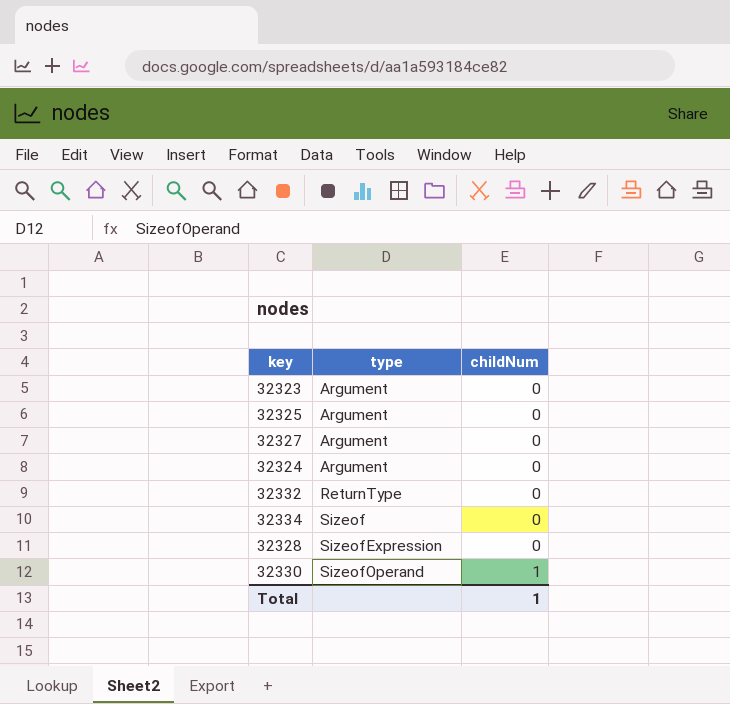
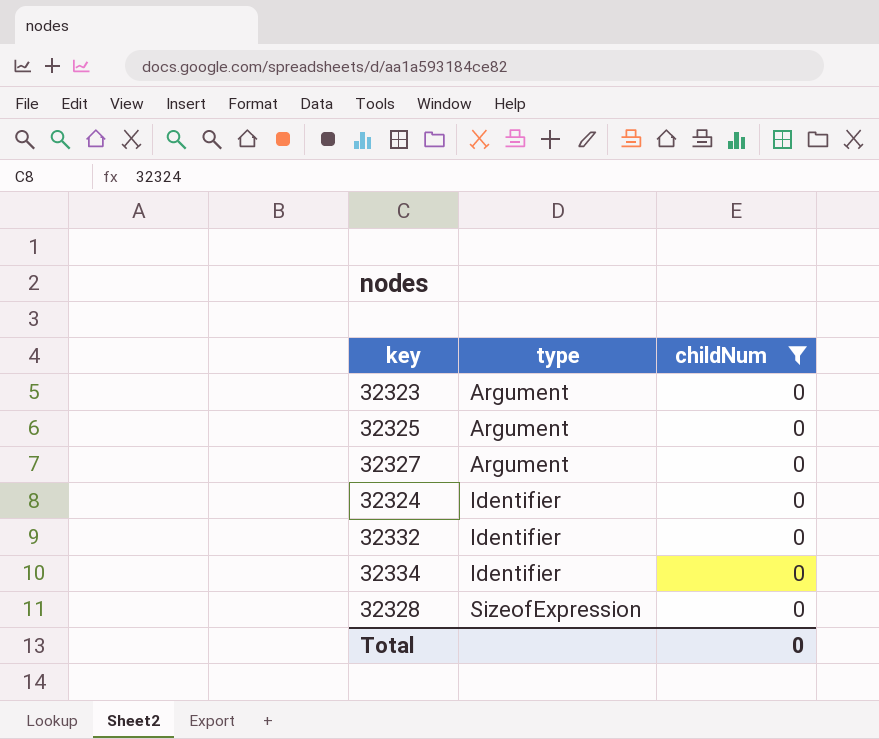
filter: none -> childNum = 0
32324 | type: Argument -> Identifier
32332 | type: ReturnType -> Identifier
32334 | type: Sizeof -> Identifier
Total | childNum: 1 -> 0

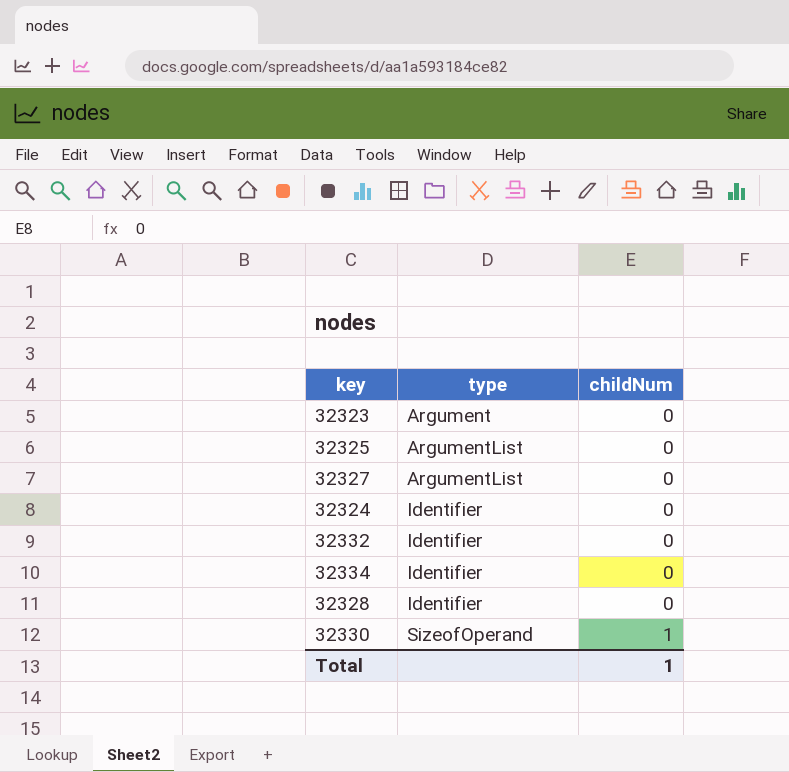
filter: childNum = 0 -> none
32325 | type: Argument -> ArgumentList
32327 | type: Argument -> ArgumentList
32328 | type: SizeofExpression -> Identifier
Total | childNum: 0 -> 1

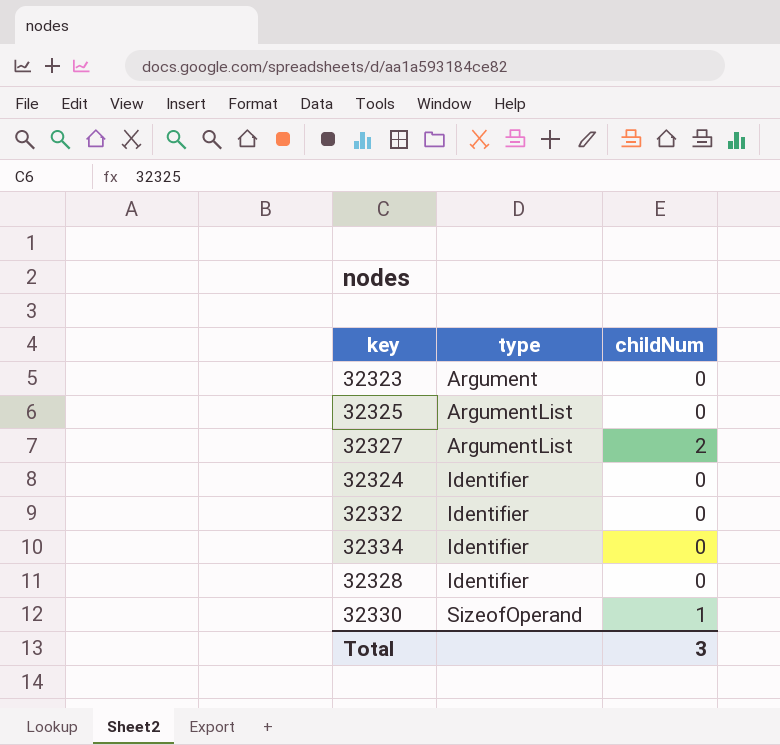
32327 | childNum: 0 -> 2
Total | childNum: 1 -> 3

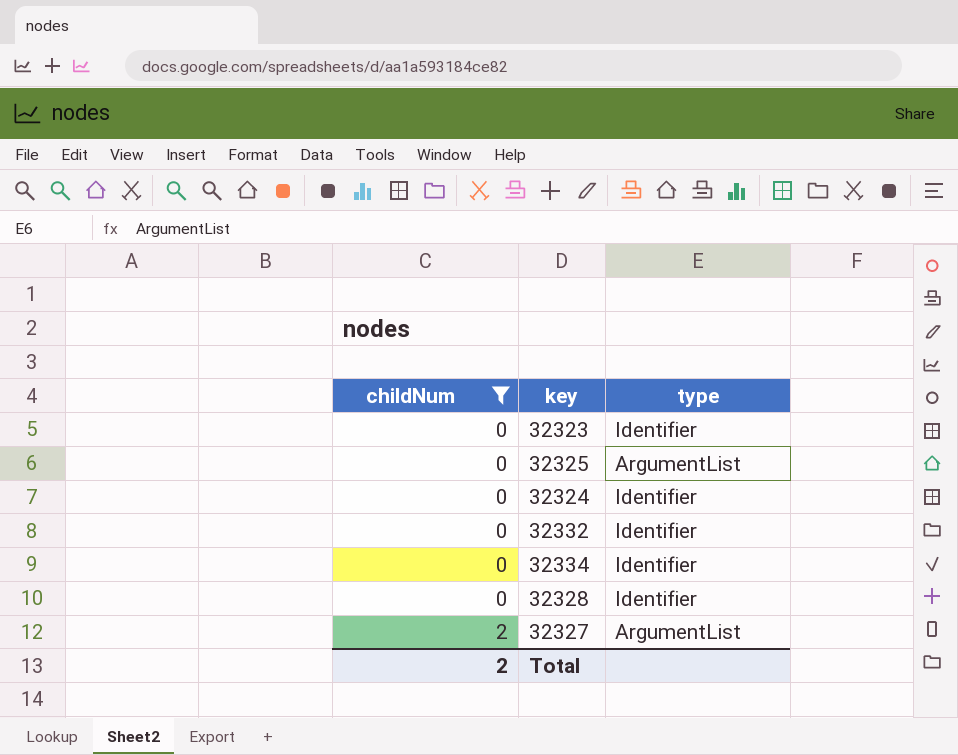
filter: none -> childNum != 1
row order: type ascending -> childNum ascending
column childNum | position: 3 -> 1
32323 | type: Argument -> Identifier
Total | childNum: 3 -> 2

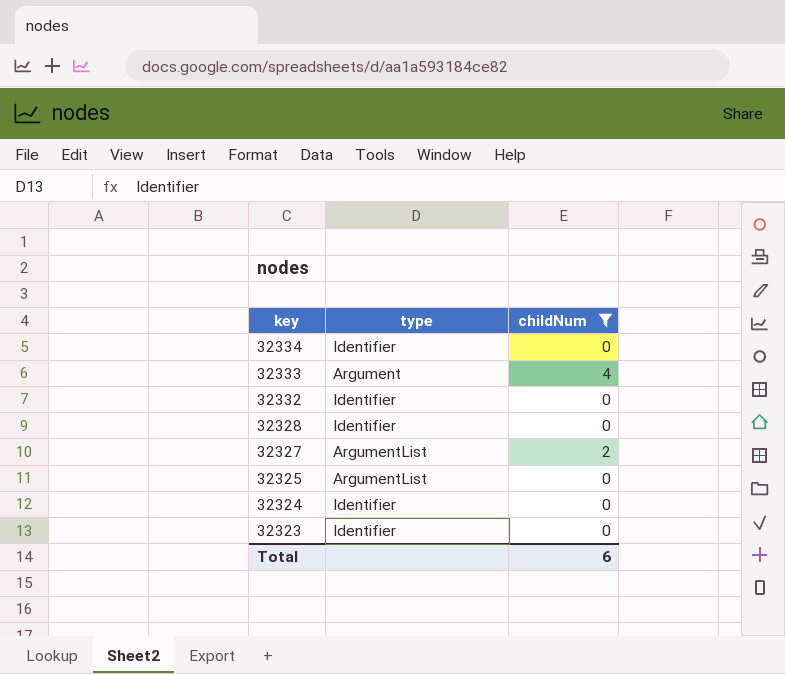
row order: childNum ascending -> key descending
column childNum | position: 1 -> 3
row 32333: none -> Argument | 4
Total | childNum: 2 -> 6

